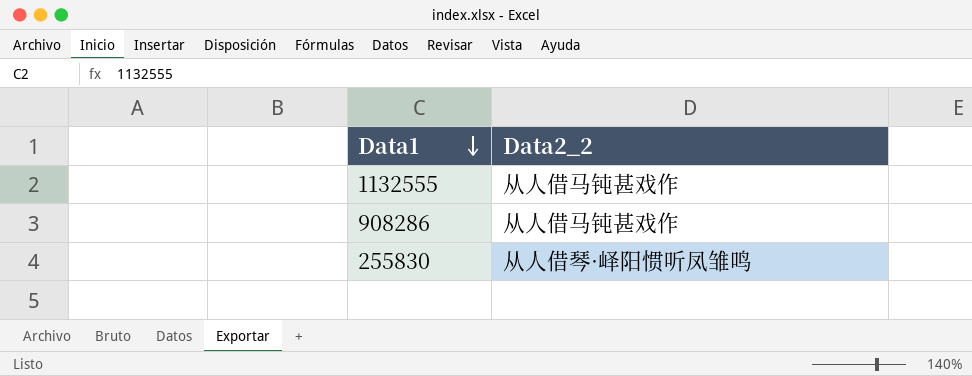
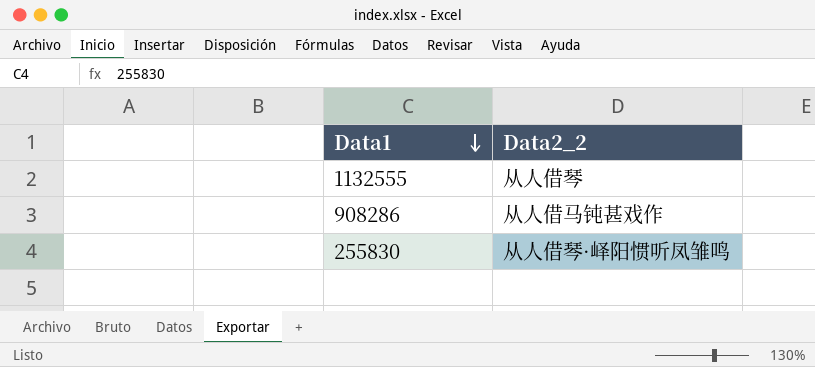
1132555 | Data2_2: 从人借马钝甚戏作 -> 从人借琴

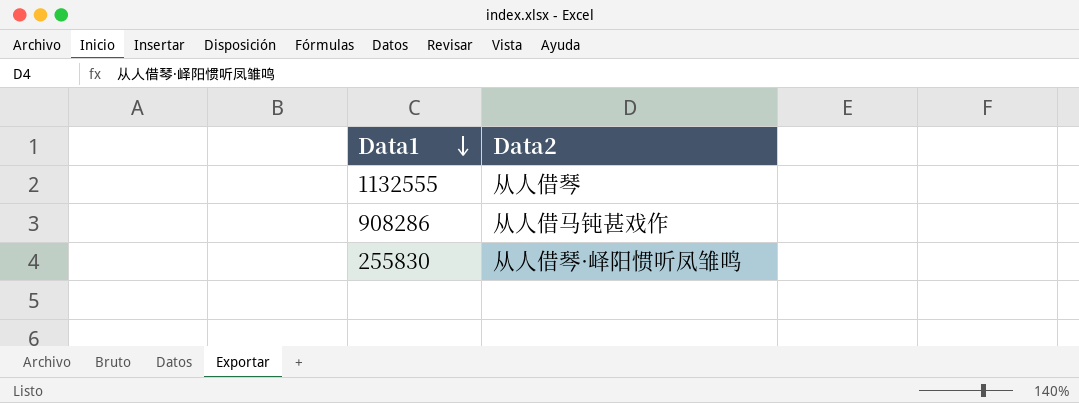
column name: Data2_2 -> Data2

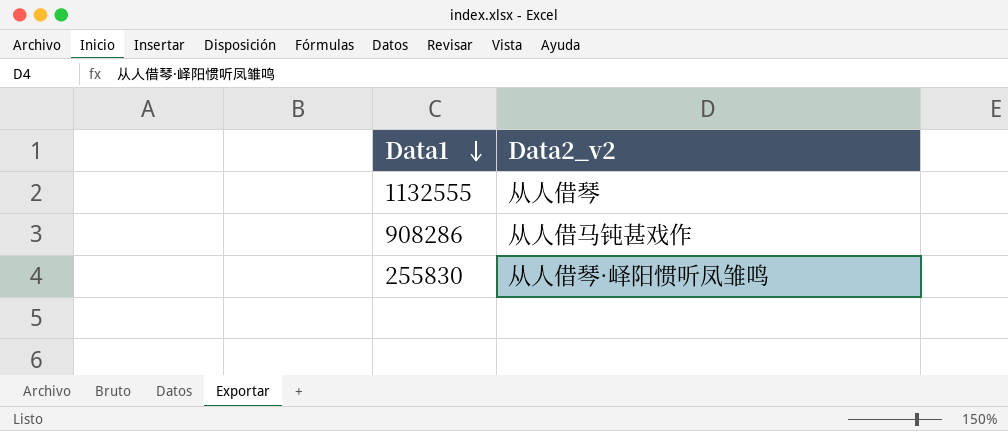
column name: Data2 -> Data2_v2

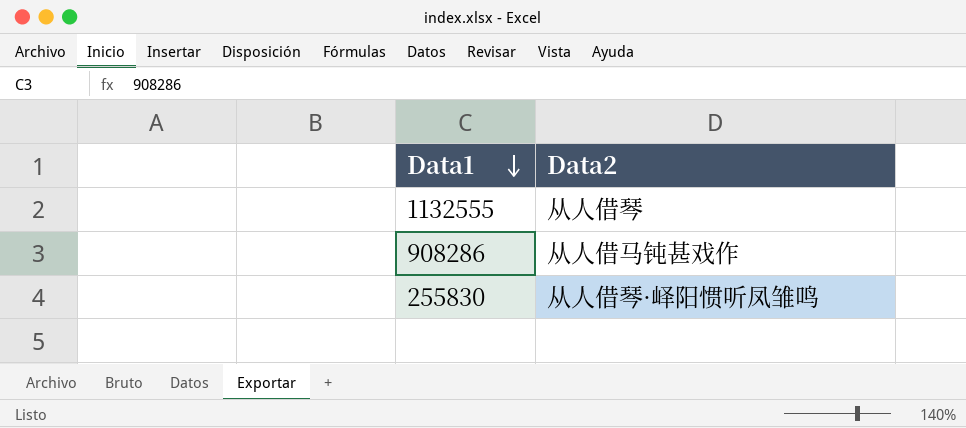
column name: Data2_v2 -> Data2

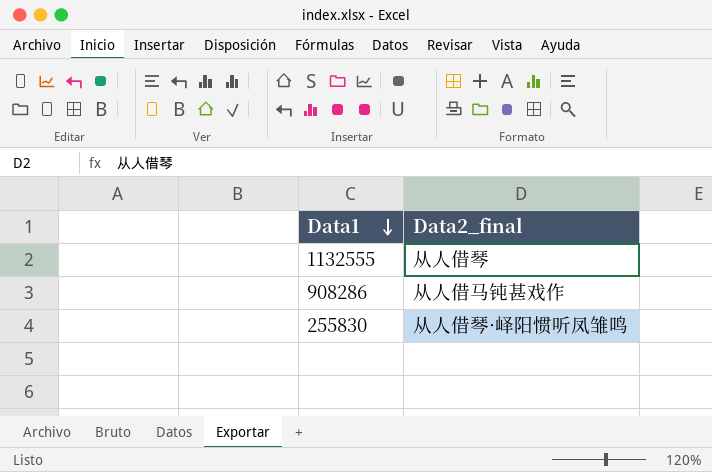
column name: Data2 -> Data2_final

